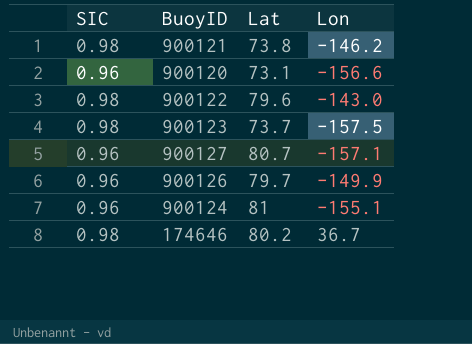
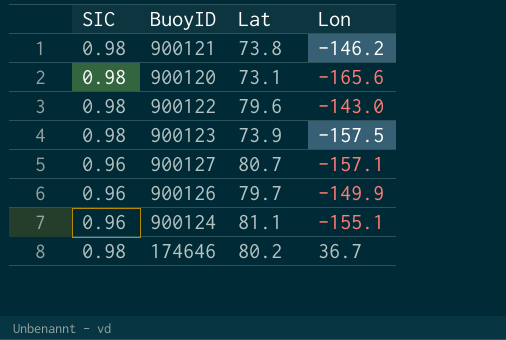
900120 | SIC: 0.96 -> 0.98
900120 | Lon: -156.6 -> -165.6
900123 | Lat: 73.7 -> 73.9
900124 | Lat: 81 -> 81.1

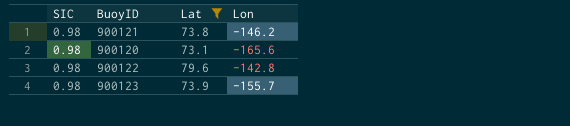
filter: none -> Lat <= 79.6
900122 | Lon: -143.0 -> -142.8
900123 | Lon: -157.5 -> -155.7

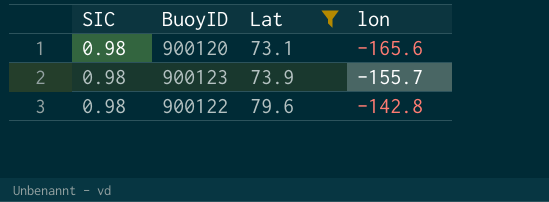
row order: none -> Lat ascending
column name: Lon -> lon
row 900121: 0.98 | 73.8 | -146.2 -> none

